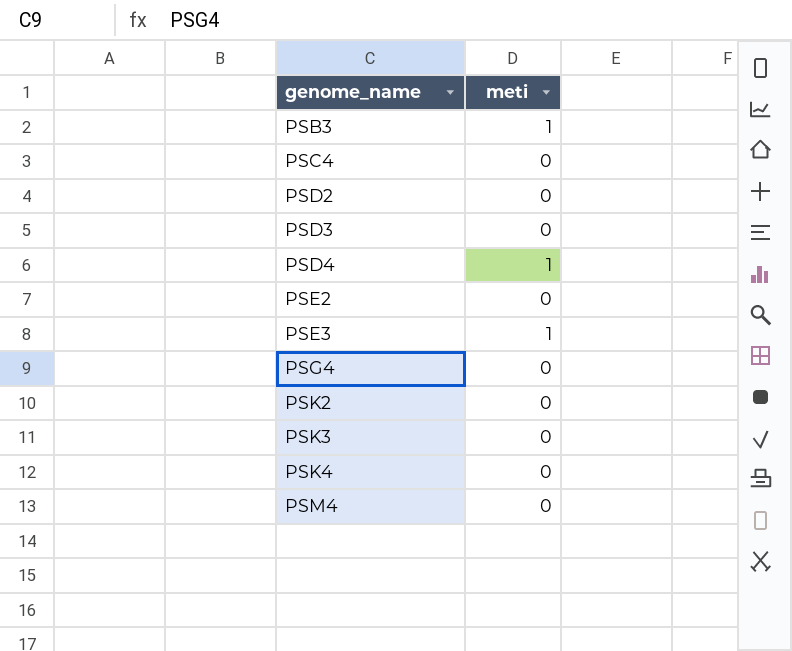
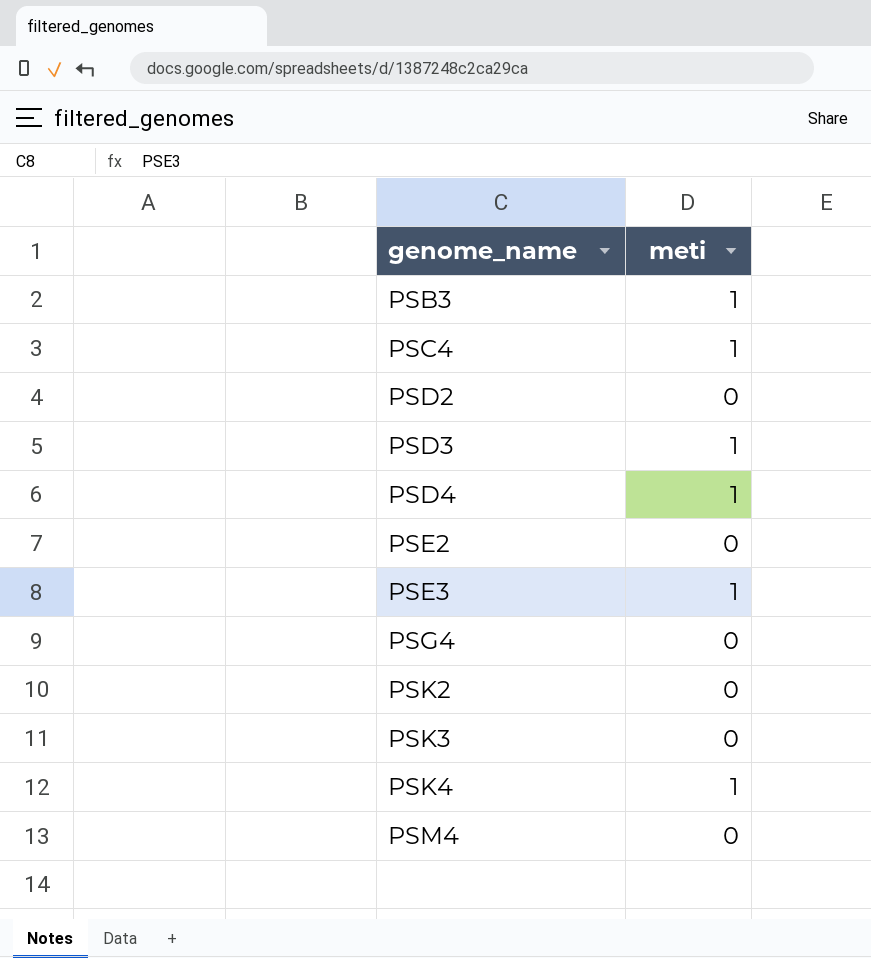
PSC4 | meti: 0 -> 1
PSD3 | meti: 0 -> 1
PSK4 | meti: 0 -> 1

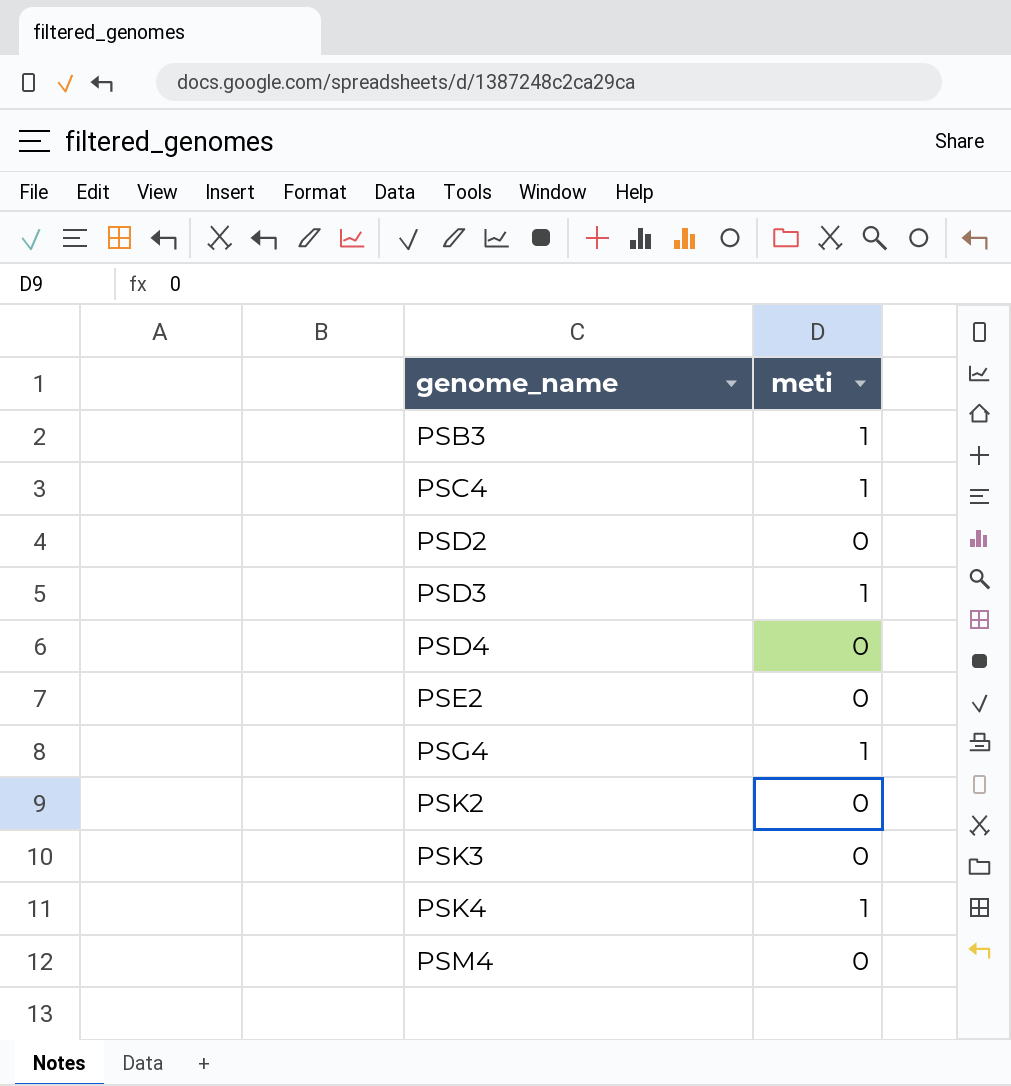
row PSE3: 1 -> none
PSD4 | meti: 1 -> 0
PSG4 | meti: 0 -> 1

